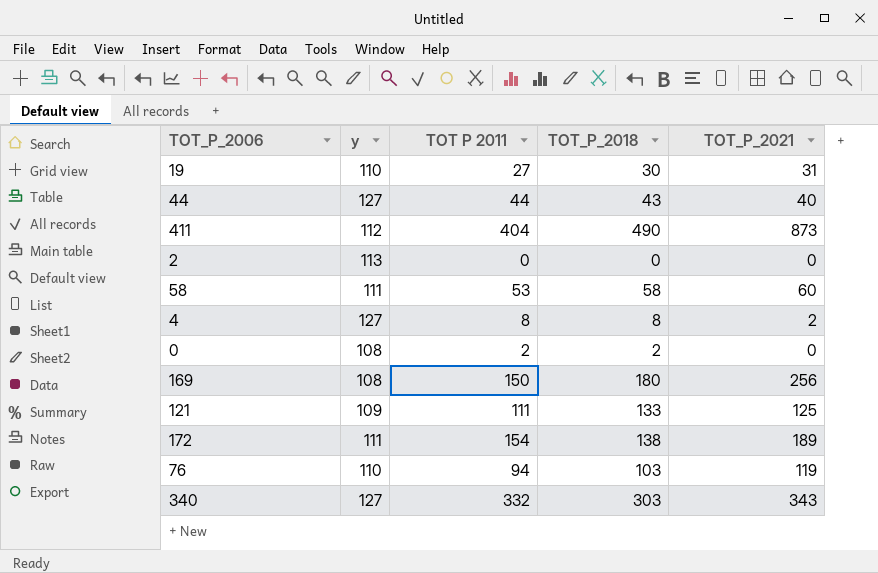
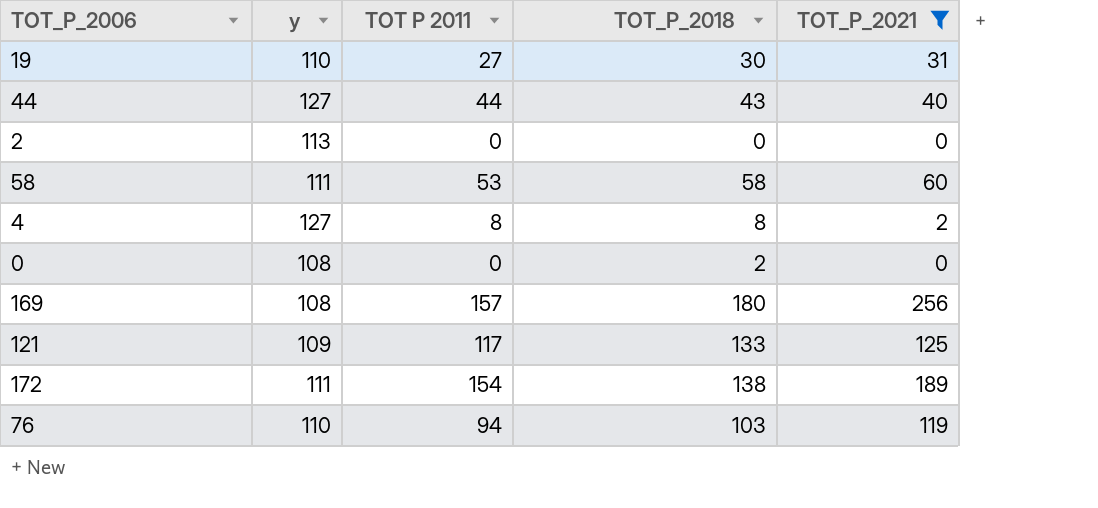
filter: none -> TOT_P_2021 <= 256
0 | TOT P 2011: 2 -> 0
169 | TOT P 2011: 150 -> 157
121 | TOT P 2011: 111 -> 117

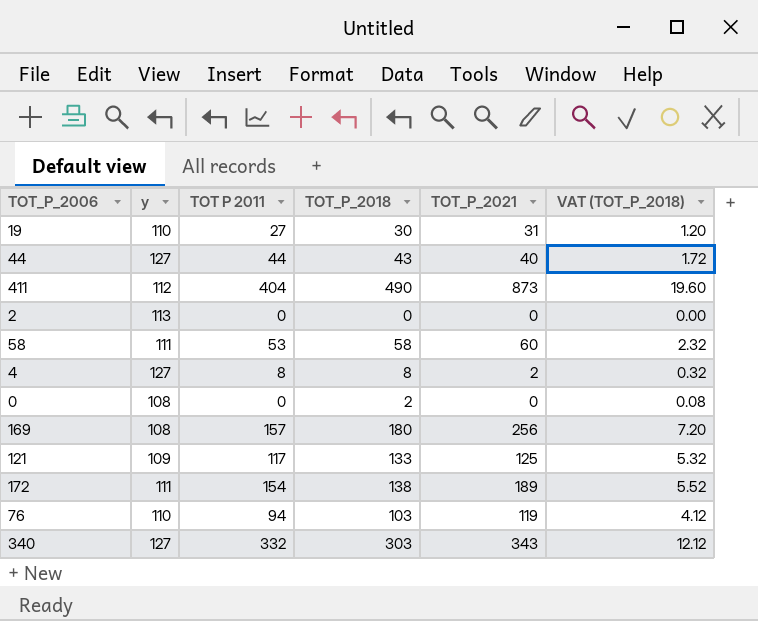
filter: TOT_P_2021 <= 256 -> none
column VAT (TOT_P_2018) | formula: none -> [TOT_P_2018] * 0.04

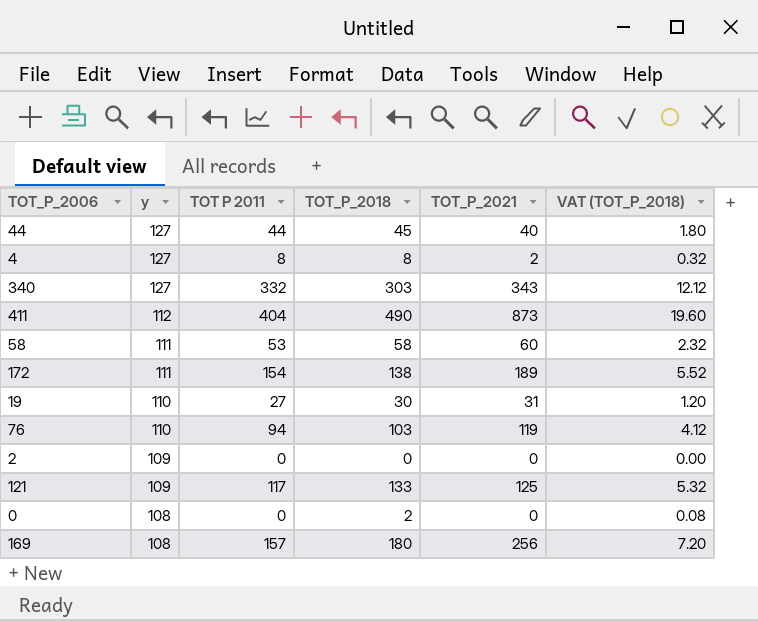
row order: none -> y descending
44 | TOT_P_2018: 43 -> 45
44 | VAT (TOT_P_2018): 1.72 -> 1.80
2 | y: 113 -> 109

